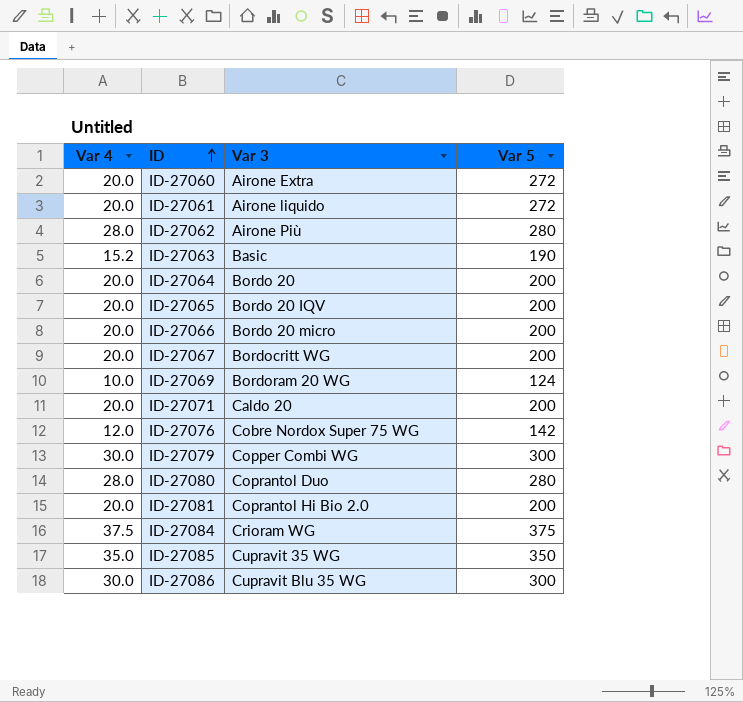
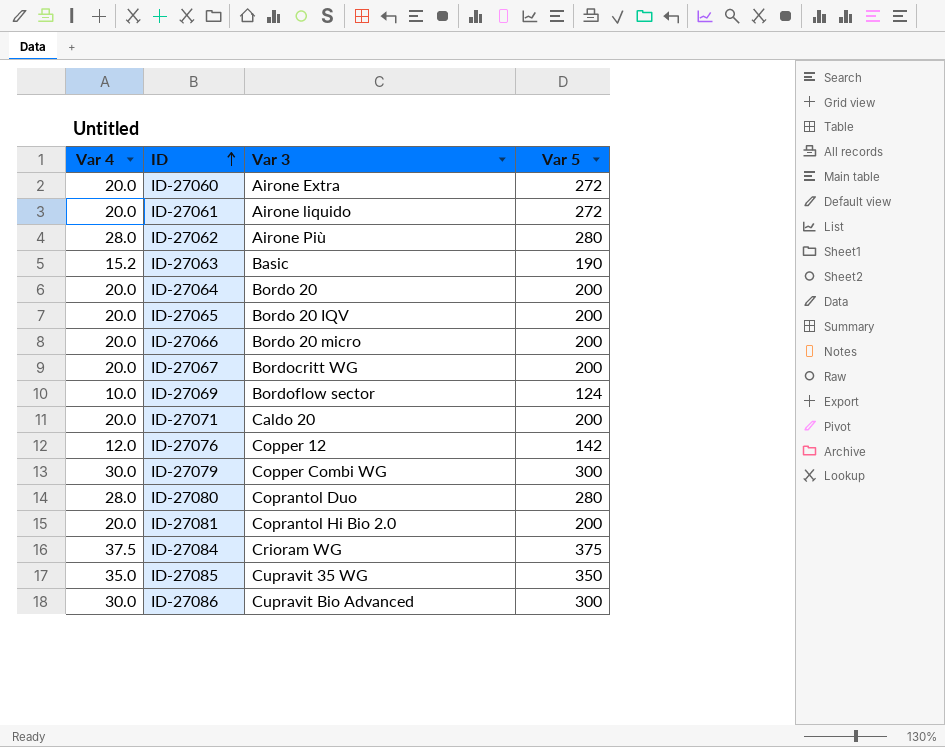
ID-27069 | Var 3: Bordoram 20 WG -> Bordoflow sector
ID-27076 | Var 3: Cobre Nordox Super 75 WG -> Copper 12
ID-27086 | Var 3: Cupravit Blu 35 WG -> Cupravit Bio Advanced

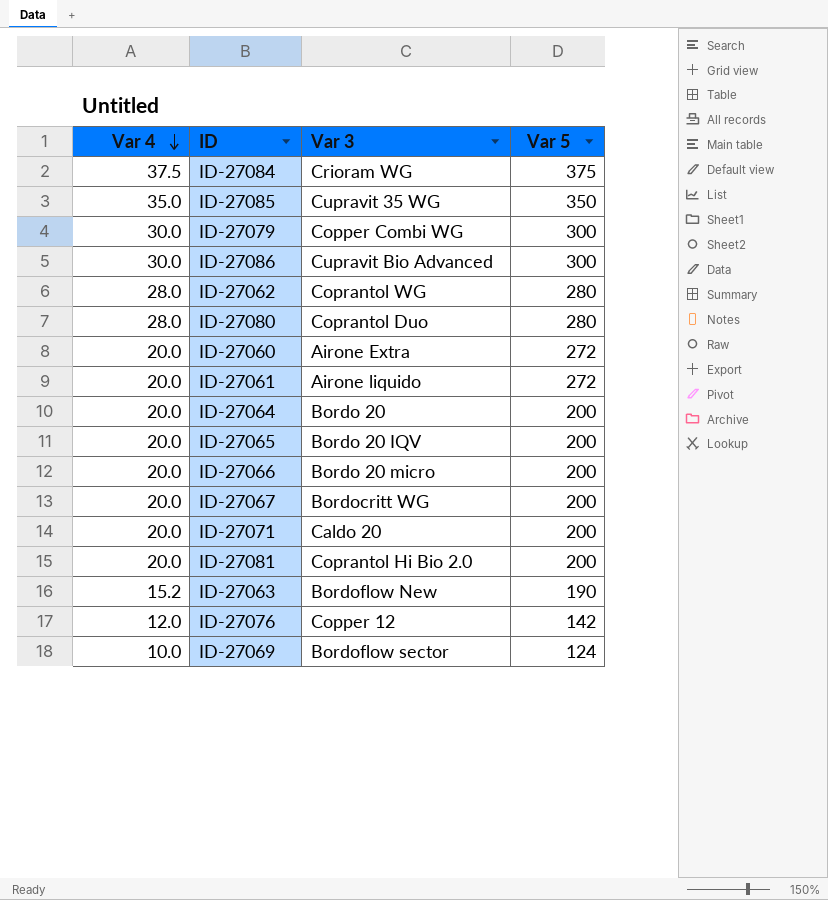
row order: ID ascending -> Var 4 descending
ID-27062 | Var 3: Airone Più -> Coprantol WG
ID-27063 | Var 3: Basic -> Bordoflow New

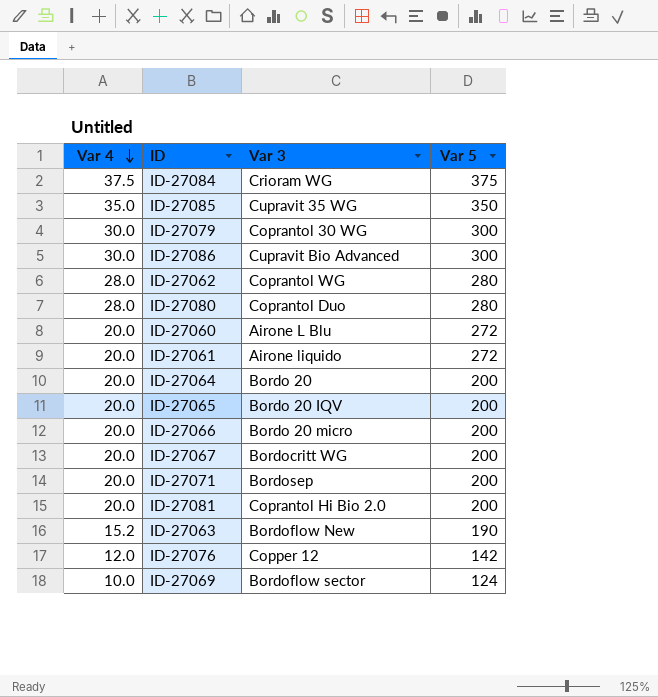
ID-27079 | Var 3: Copper Combi WG -> Coprantol 30 WG
ID-27060 | Var 3: Airone Extra -> Airone L Blu
ID-27071 | Var 3: Caldo 20 -> Bordosep

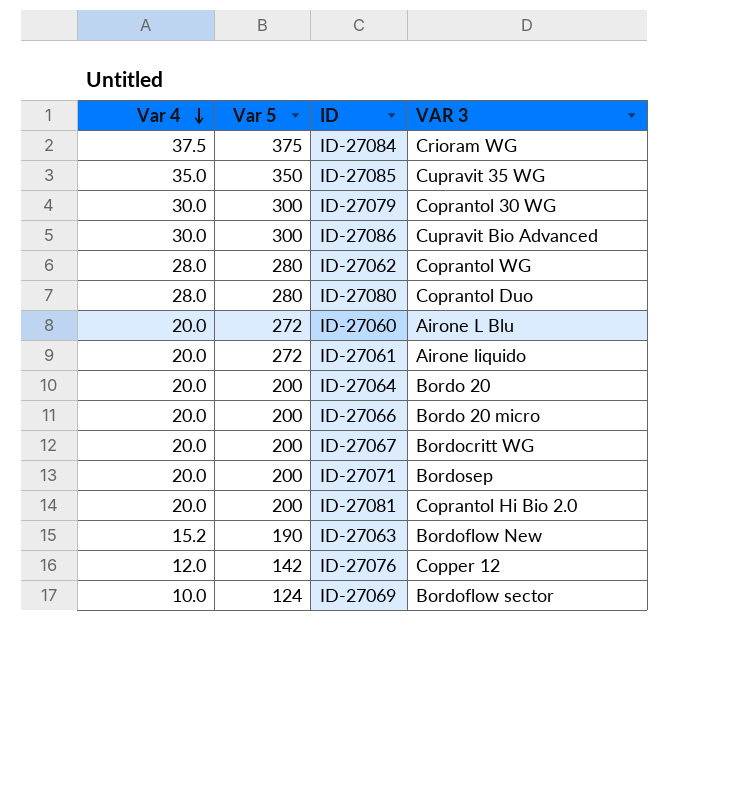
column Var 5 | position: 4 -> 2
column name: Var 3 -> VAR 3
row ID-27065: 20.0 | Bordo 20 IQV | 200 -> none

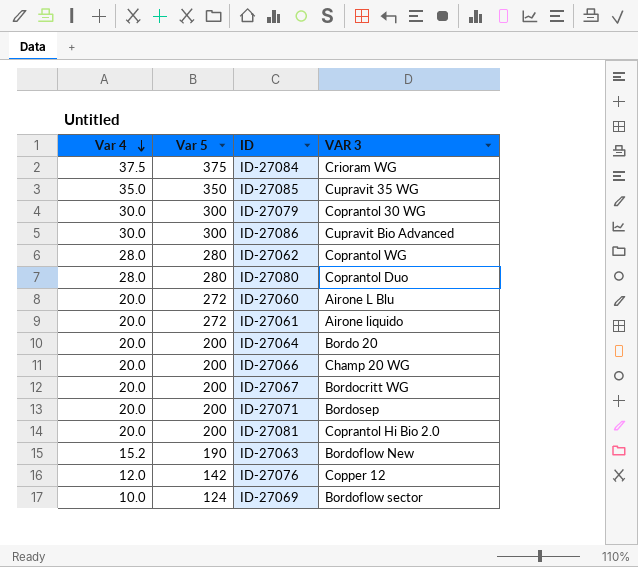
ID-27066 | VAR 3: Bordo 20 micro -> Champ 20 WG

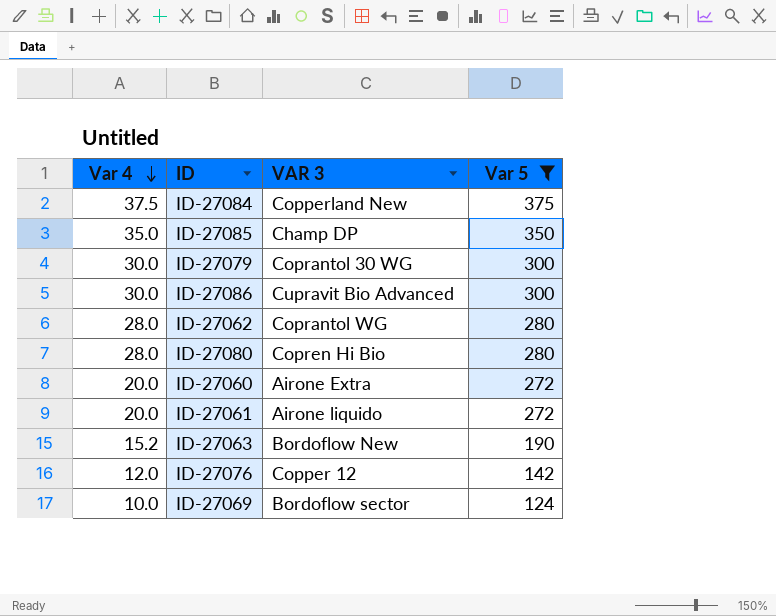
filter: none -> Var 5 != 200
column Var 5 | position: 2 -> 4
ID-27084 | VAR 3: Crioram WG -> Copperland New
ID-27085 | VAR 3: Cupravit 35 WG -> Champ DP
ID-27080 | VAR 3: Coprantol Duo -> Copren Hi Bio
ID-27060 | VAR 3: Airone L Blu -> Airone Extra

